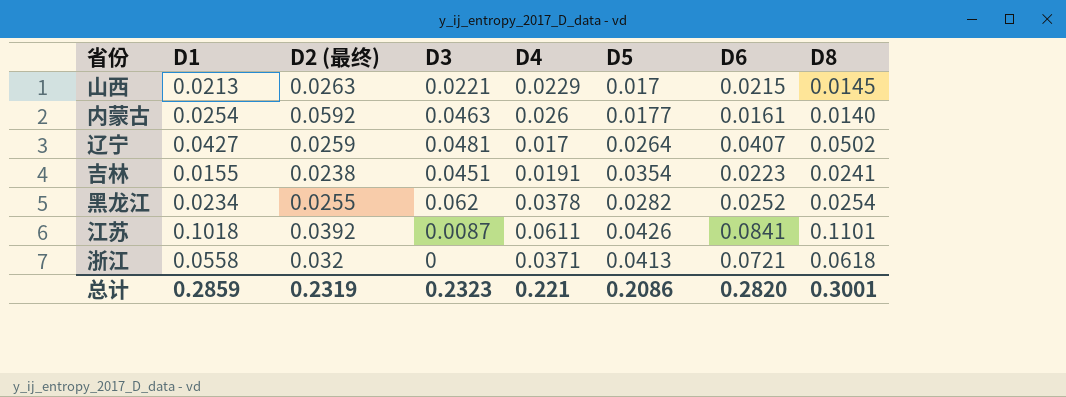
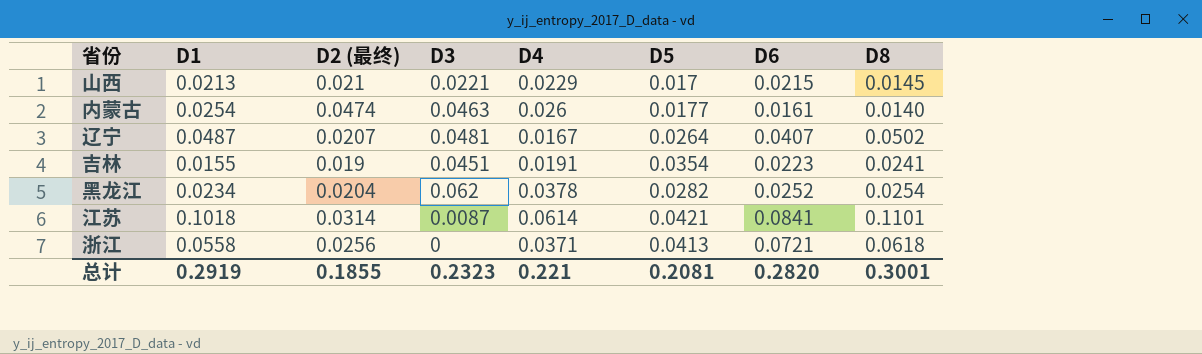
山西 | D2 (最终): 0.0263 -> 0.021
内蒙古 | D2 (最终): 0.0592 -> 0.0474
辽宁 | D1: 0.0427 -> 0.0487
辽宁 | D2 (最终): 0.0259 -> 0.0207
辽宁 | D4: 0.017 -> 0.0167
吉林 | D2 (最终): 0.0238 -> 0.019
黑龙江 | D2 (最终): 0.0255 -> 0.0204
江苏 | D2 (最终): 0.0392 -> 0.0314
江苏 | D4: 0.0611 -> 0.0614
江苏 | D5: 0.0426 -> 0.0421
浙江 | D2 (最终): 0.032 -> 0.0256
总计 | D1: 0.2859 -> 0.2919
总计 | D2 (最终): 0.2319 -> 0.1855
总计 | D5: 0.2086 -> 0.2081

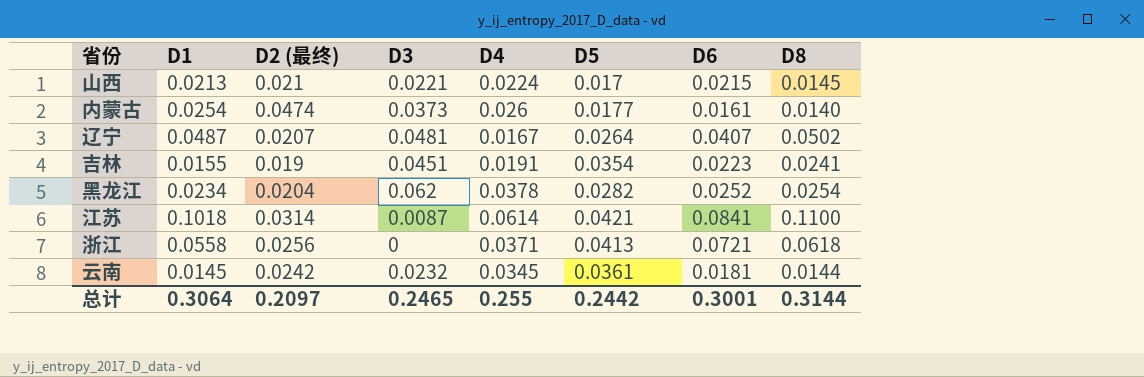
山西 | D4: 0.0229 -> 0.0224
内蒙古 | D3: 0.0463 -> 0.0373
江苏 | D8: 0.1101 -> 0.1100
row 云南: none -> 0.0145 | 0.0242 | 0.0232 | 0.0345 | 0.0361 | 0.0181 | 0.0144
总计 | D1: 0.2919 -> 0.3064
总计 | D2 (最终): 0.1855 -> 0.2097
总计 | D3: 0.2323 -> 0.2465
总计 | D4: 0.221 -> 0.255
总计 | D5: 0.2081 -> 0.2442
总计 | D6: 0.2820 -> 0.3001
总计 | D8: 0.3001 -> 0.3144

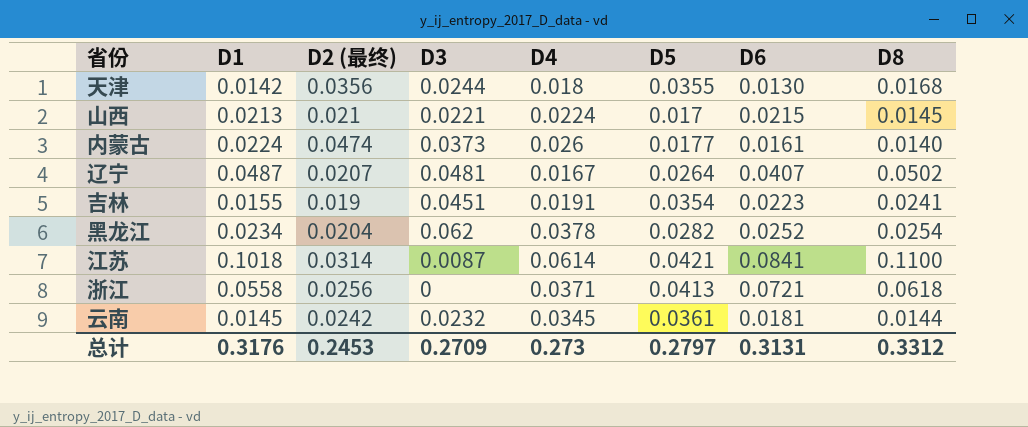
row 天津: none -> 0.0142 | 0.0356 | 0.0244 | 0.018 | 0.0355 | 0.0130 | 0.0168
内蒙古 | D1: 0.0254 -> 0.0224
总计 | D1: 0.3064 -> 0.3176
总计 | D2 (最终): 0.2097 -> 0.2453
总计 | D3: 0.2465 -> 0.2709
总计 | D4: 0.255 -> 0.273
总计 | D5: 0.2442 -> 0.2797
总计 | D6: 0.3001 -> 0.3131
总计 | D8: 0.3144 -> 0.3312

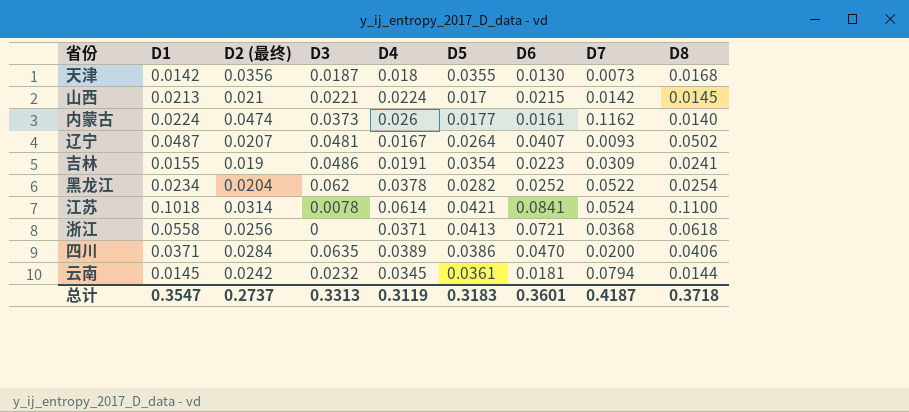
column D7 | position: none -> 8
天津 | D3: 0.0244 -> 0.0187
吉林 | D3: 0.0451 -> 0.0486
江苏 | D3: 0.0087 -> 0.0078
row 四川: none -> 0.0371 | 0.0284 | 0.0635 | 0.0389 | 0.0386 | 0.0470 | 0.0200 | 0.0406
总计 | D1: 0.3176 -> 0.3547
总计 | D2 (最终): 0.2453 -> 0.2737
总计 | D3: 0.2709 -> 0.3313
总计 | D4: 0.273 -> 0.3119
总计 | D5: 0.2797 -> 0.3183
总计 | D6: 0.3131 -> 0.3601
总计 | D8: 0.3312 -> 0.3718

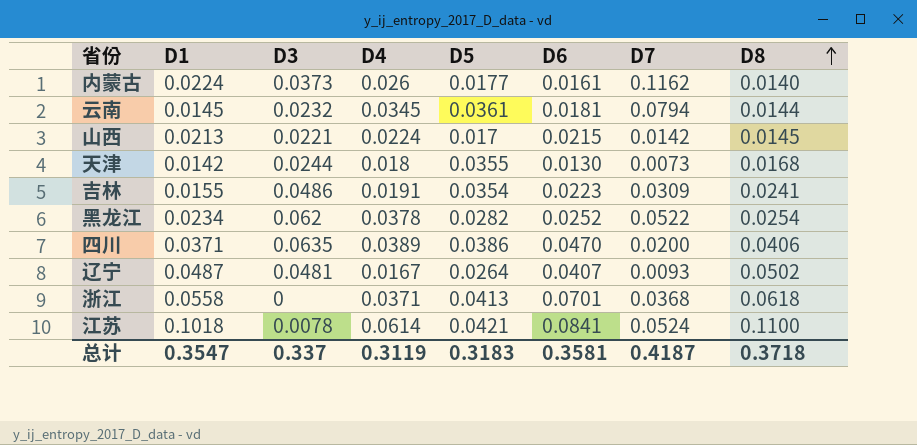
row order: none -> D8 ascending
column D2 (最终) | position: 3 -> none
天津 | D3: 0.0187 -> 0.0244
浙江 | D6: 0.0721 -> 0.0701
总计 | D3: 0.3313 -> 0.337
总计 | D6: 0.3601 -> 0.3581

